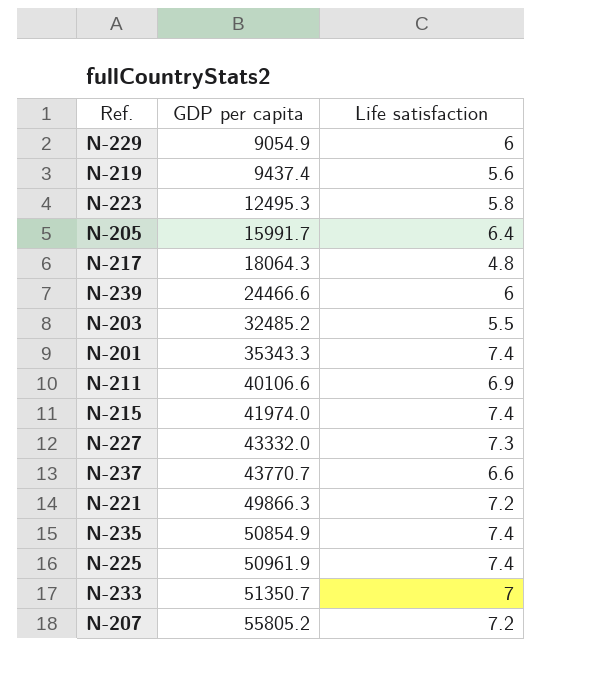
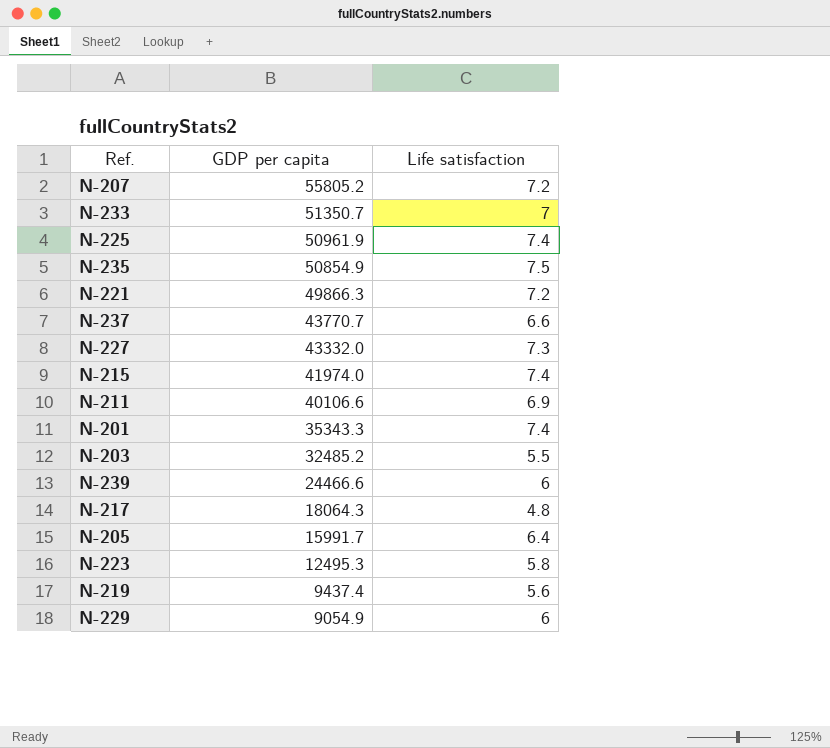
row order: GDP per capita ascending -> GDP per capita descending
N-235 | Life satisfaction: 7.4 -> 7.5

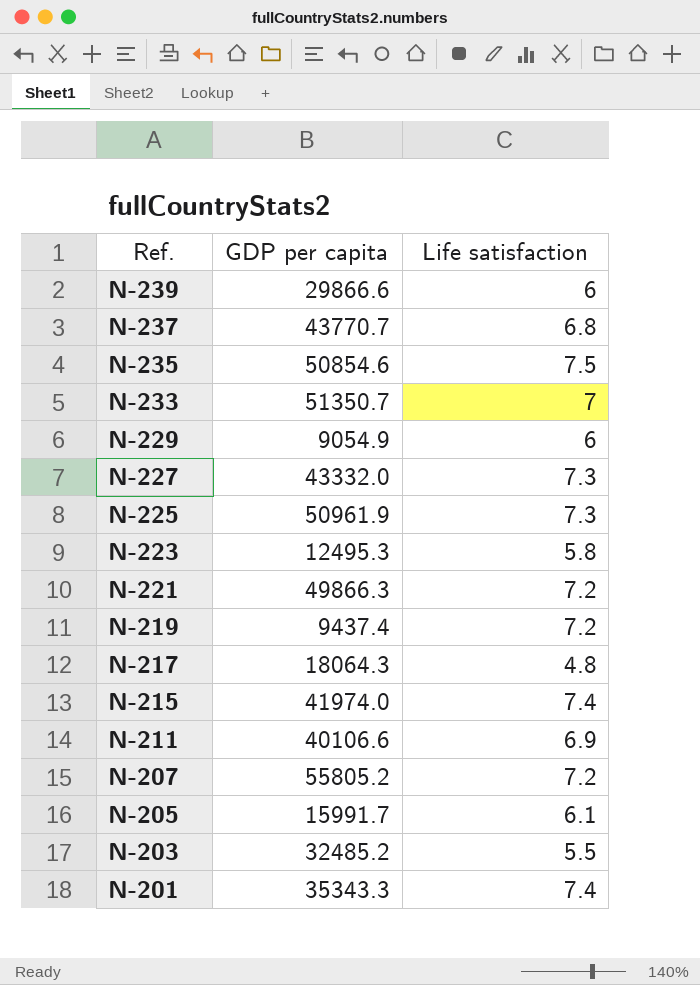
row order: GDP per capita descending -> Ref. descending
N-239 | GDP per capita: 24466.6 -> 29866.6
N-237 | Life satisfaction: 6.6 -> 6.8
N-235 | GDP per capita: 50854.9 -> 50854.6
N-225 | Life satisfaction: 7.4 -> 7.3
N-219 | Life satisfaction: 5.6 -> 7.2
N-205 | Life satisfaction: 6.4 -> 6.1

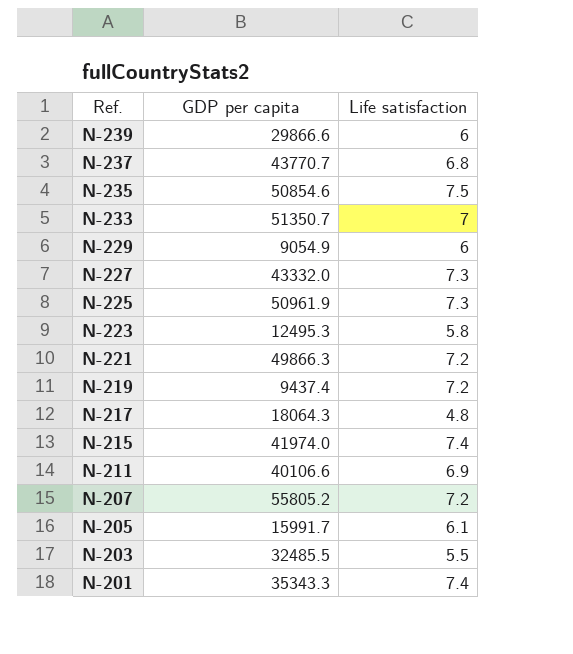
N-203 | GDP per capita: 32485.2 -> 32485.5

